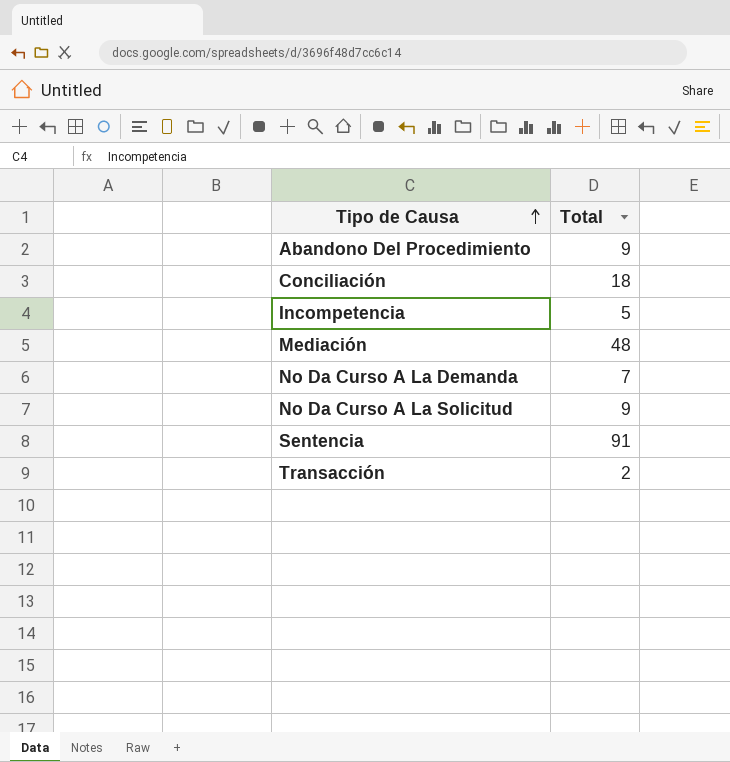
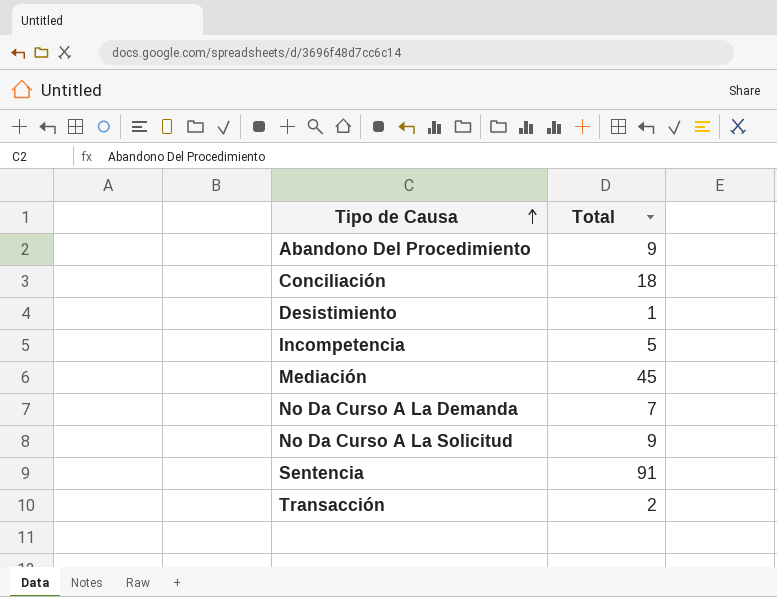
row Desistimiento: none -> 1
Mediación | Total: 48 -> 45

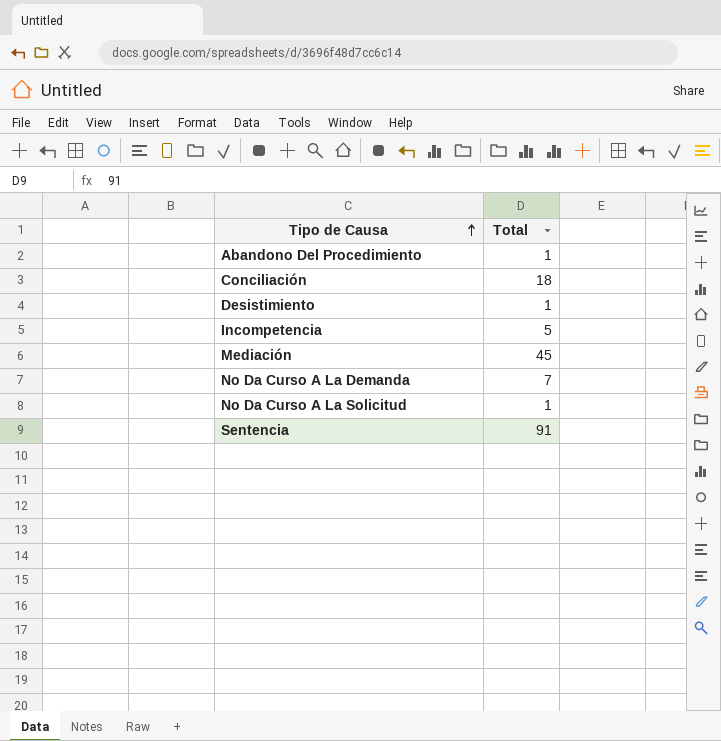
row Transacción: 2 -> none
Abandono Del Procedimiento | Total: 9 -> 1
No Da Curso A La Solicitud | Total: 9 -> 1

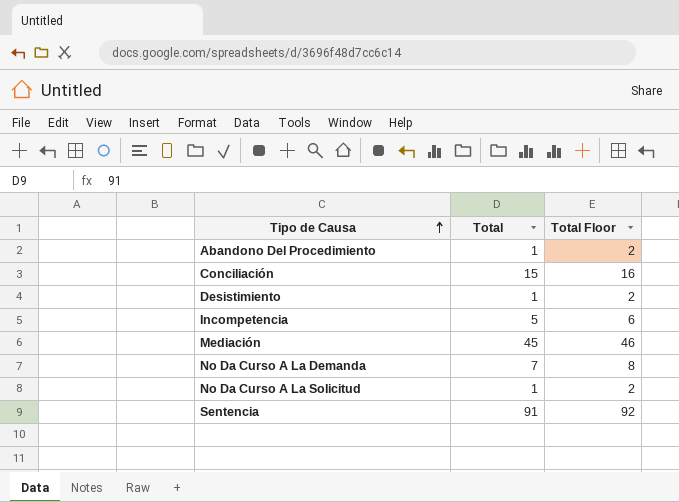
column Total Floor | formula: none -> [Total] + 1
Conciliación | Total: 18 -> 15

